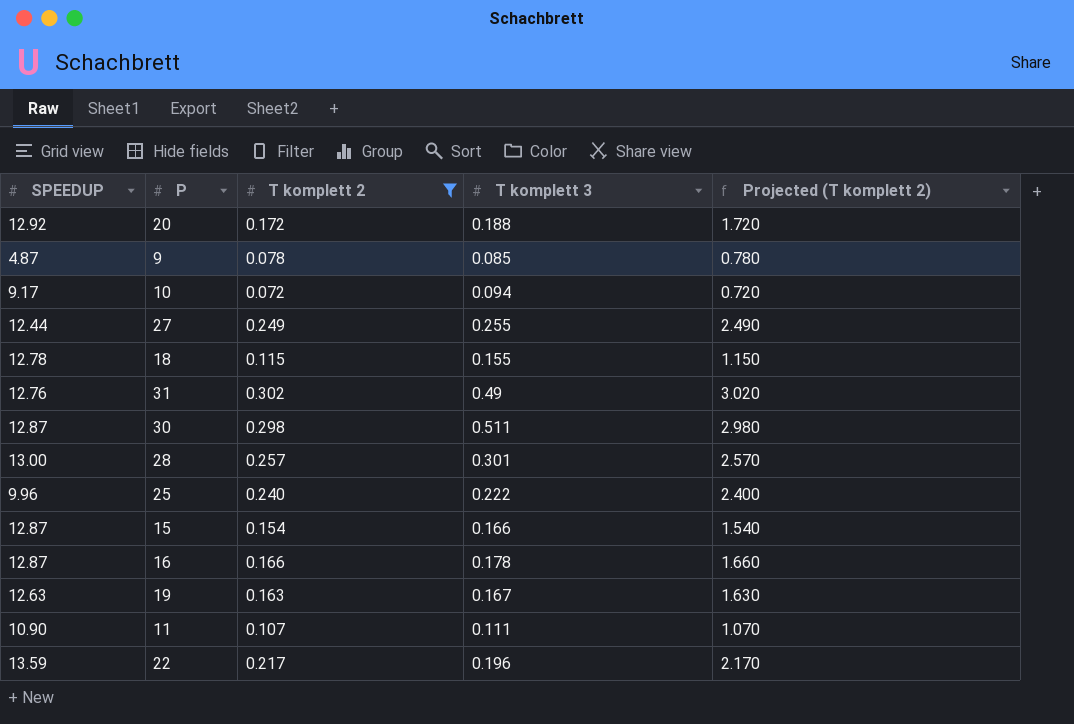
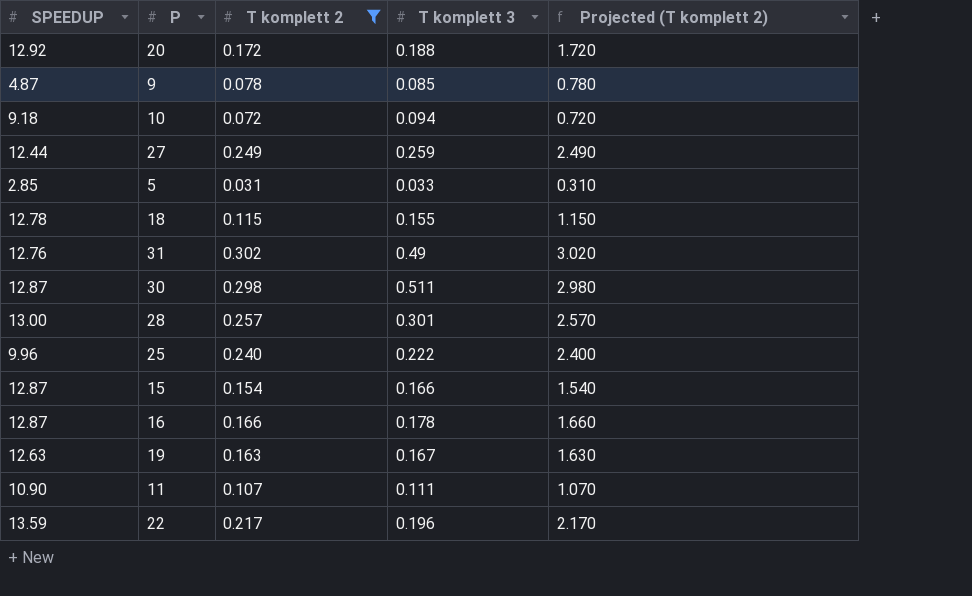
10 | SPEEDUP: 9.17 -> 9.18
27 | T komplett 3: 0.255 -> 0.259
row 5: none -> 2.85 | 0.031 | 0.033 | 0.310

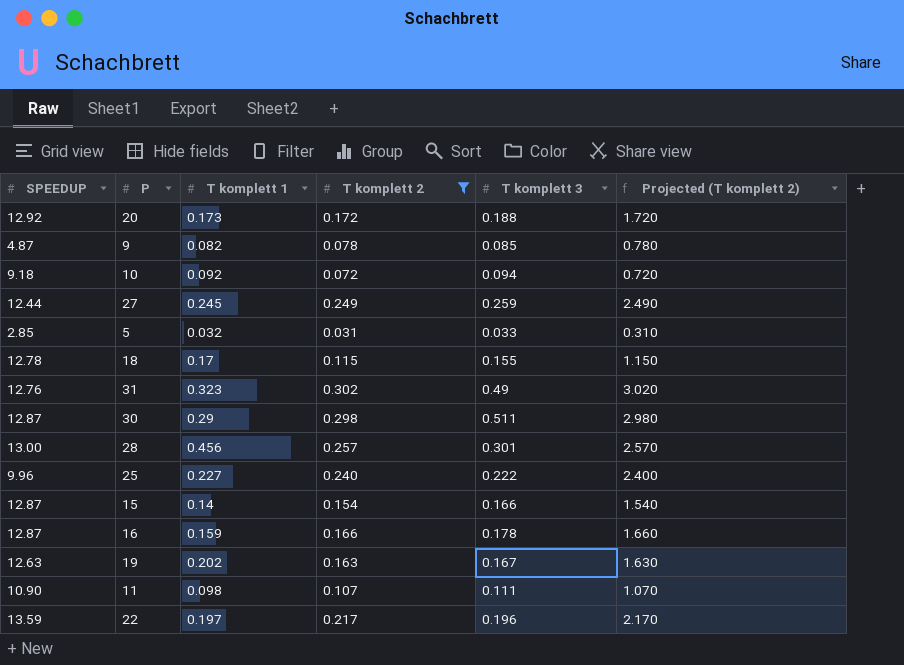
column T komplett 1 | position: none -> 3

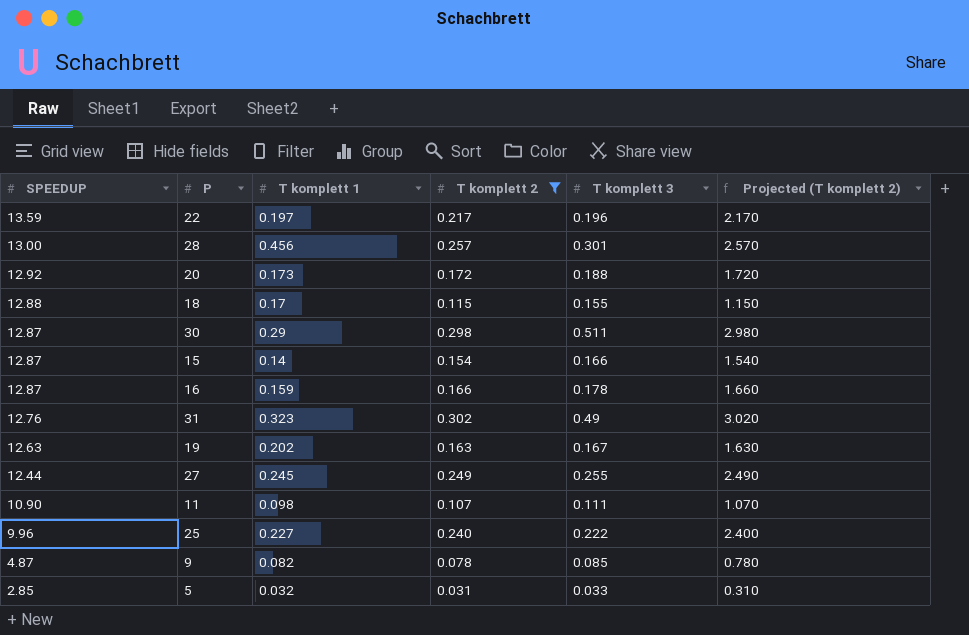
row order: none -> SPEEDUP descending
row 10: 9.18 | 0.092 | 0.072 | 0.094 | 0.720 -> none
18 | SPEEDUP: 12.78 -> 12.88
27 | T komplett 3: 0.259 -> 0.255

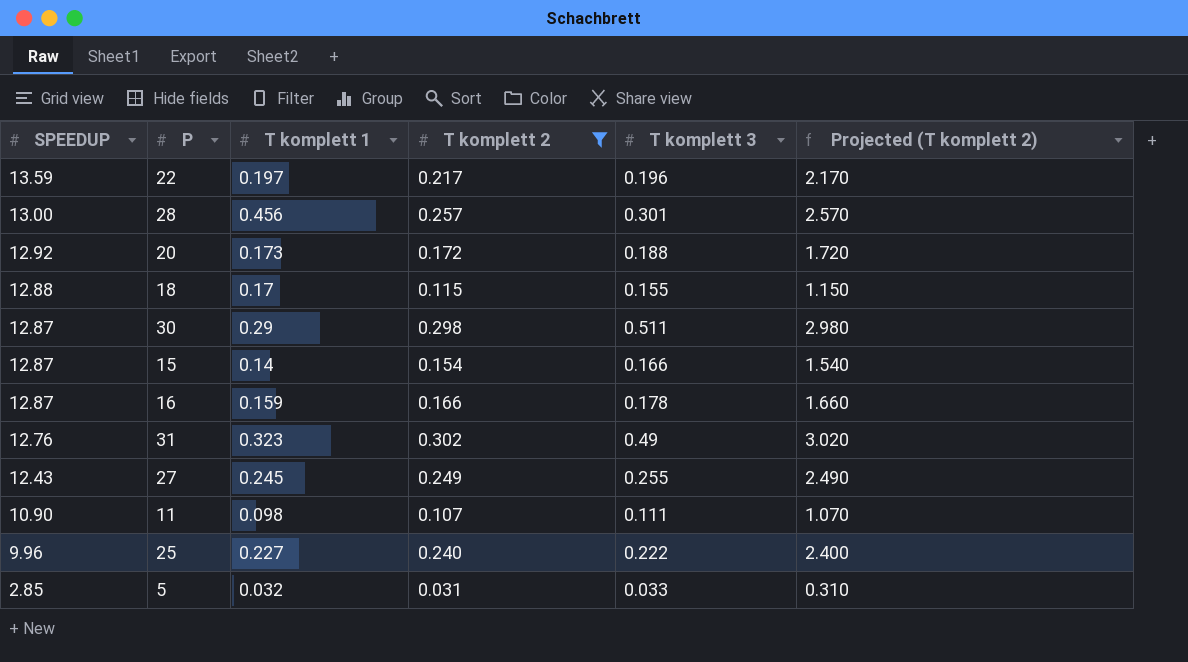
row 19: 12.63 | 0.202 | 0.163 | 0.167 | 1.630 -> none
row 9: 4.87 | 0.082 | 0.078 | 0.085 | 0.780 -> none
27 | SPEEDUP: 12.44 -> 12.43

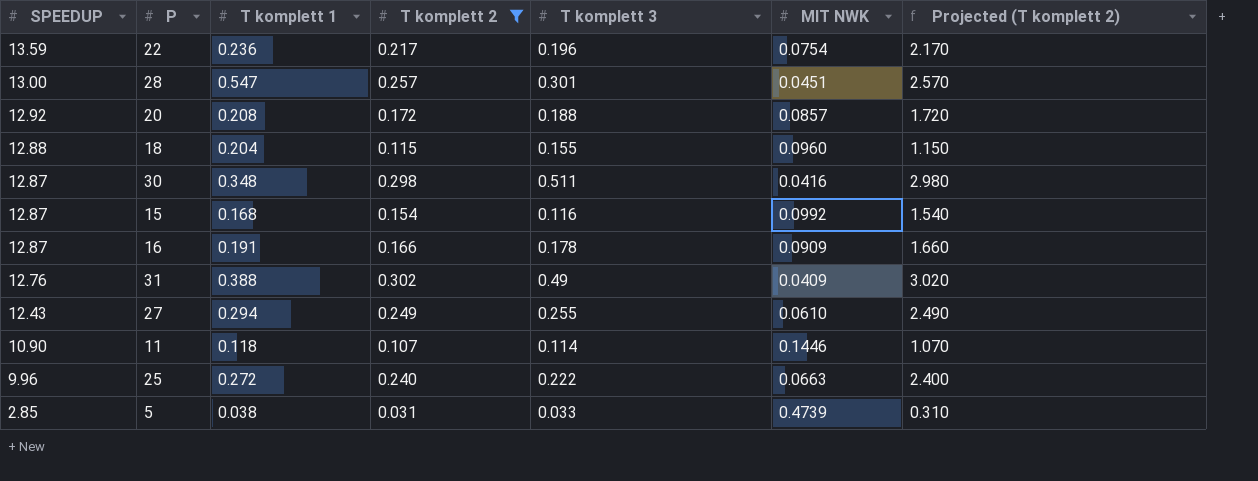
column MIT NWK | position: none -> 6
22 | T komplett 1: 0.197 -> 0.236
28 | T komplett 1: 0.456 -> 0.547
20 | T komplett 1: 0.173 -> 0.208
18 | T komplett 1: 0.17 -> 0.204
30 | T komplett 1: 0.29 -> 0.348
15 | T komplett 1: 0.14 -> 0.168
15 | T komplett 3: 0.166 -> 0.116
16 | T komplett 1: 0.159 -> 0.191
31 | T komplett 1: 0.323 -> 0.388
27 | T komplett 1: 0.245 -> 0.294
11 | T komplett 1: 0.098 -> 0.118
11 | T komplett 3: 0.111 -> 0.114
25 | T komplett 1: 0.227 -> 0.272
5 | T komplett 1: 0.032 -> 0.038

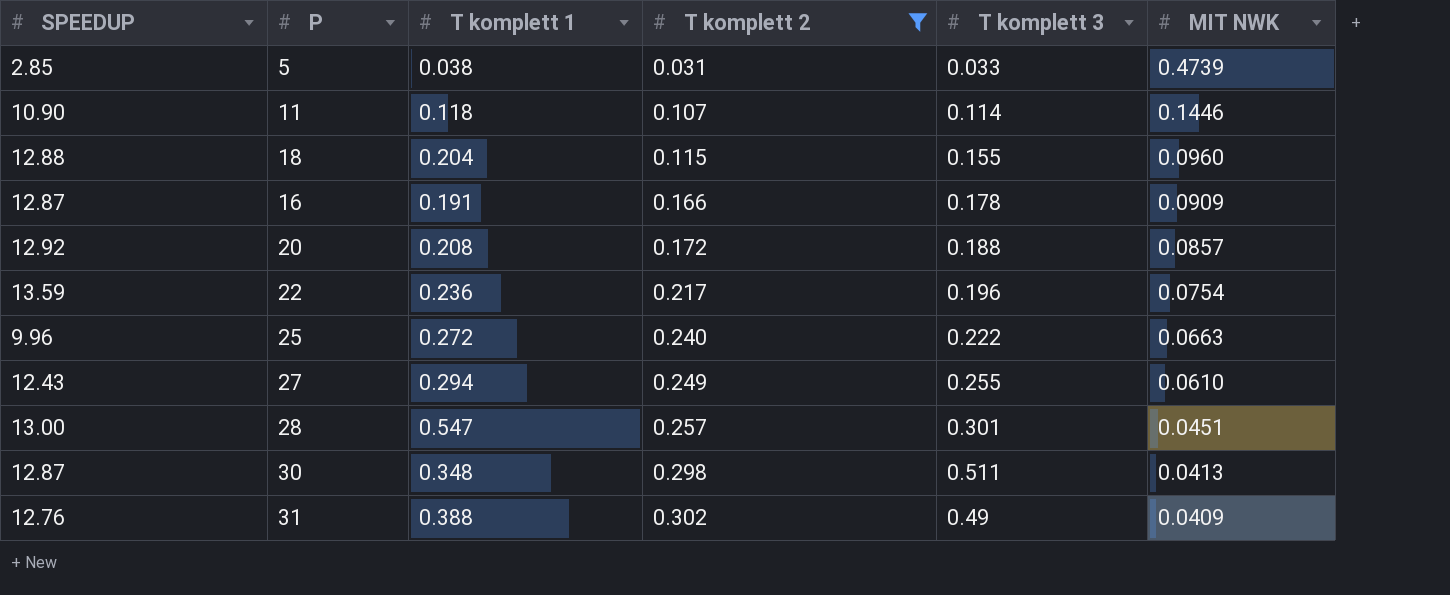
row order: SPEEDUP descending -> T komplett 2 ascending
column Projected (T komplett 2) | formula: [T komplett 2] * 10 -> none
row 15: 12.87 | 0.168 | 0.154 | 0.116 | 0.0992 | 1.540 -> none
30 | MIT NWK: 0.0416 -> 0.0413

